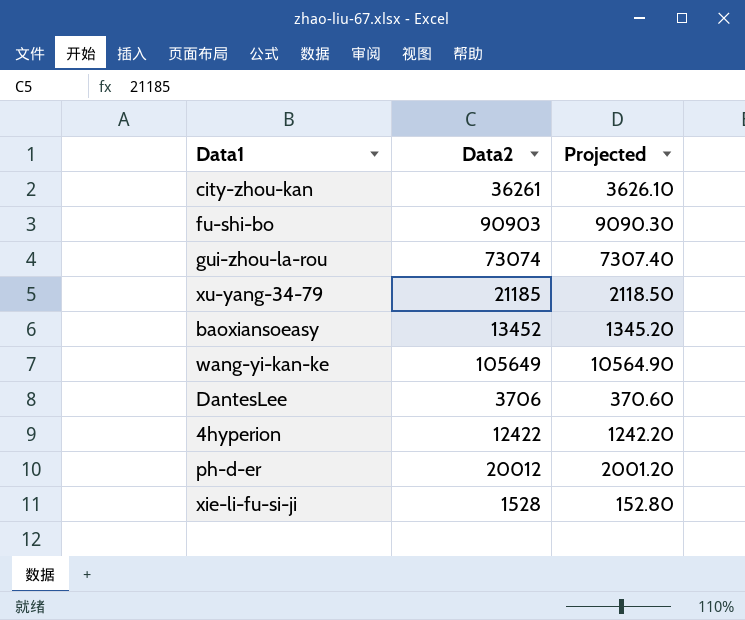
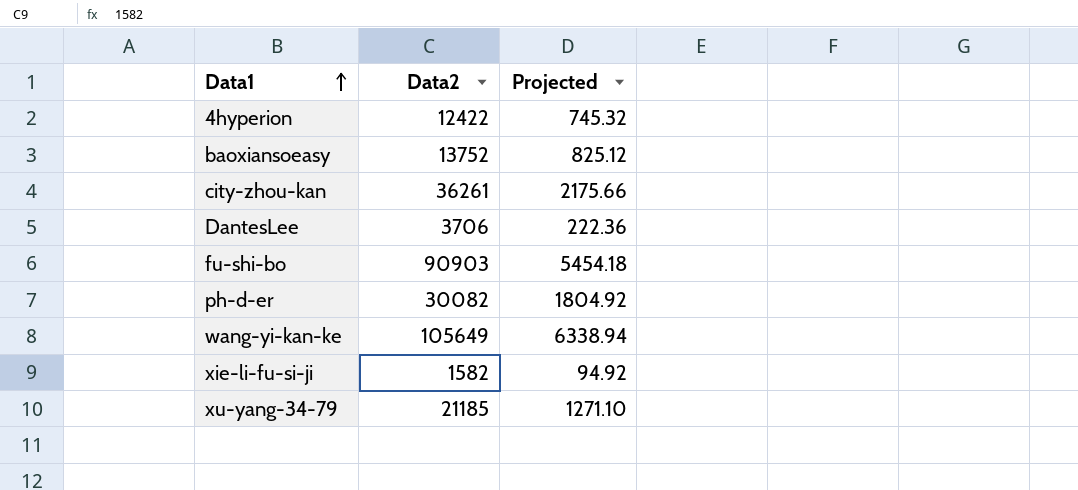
row order: none -> Data1 ascending
column Projected | formula: [Data2] * 0.1 -> [Data2] * 0.06
row gui-zhou-la-rou: 73074 | 7307.40 -> none
baoxiansoeasy | Data2: 13452 -> 13752
ph-d-er | Data2: 20012 -> 30082
xie-li-fu-si-ji | Data2: 1528 -> 1582

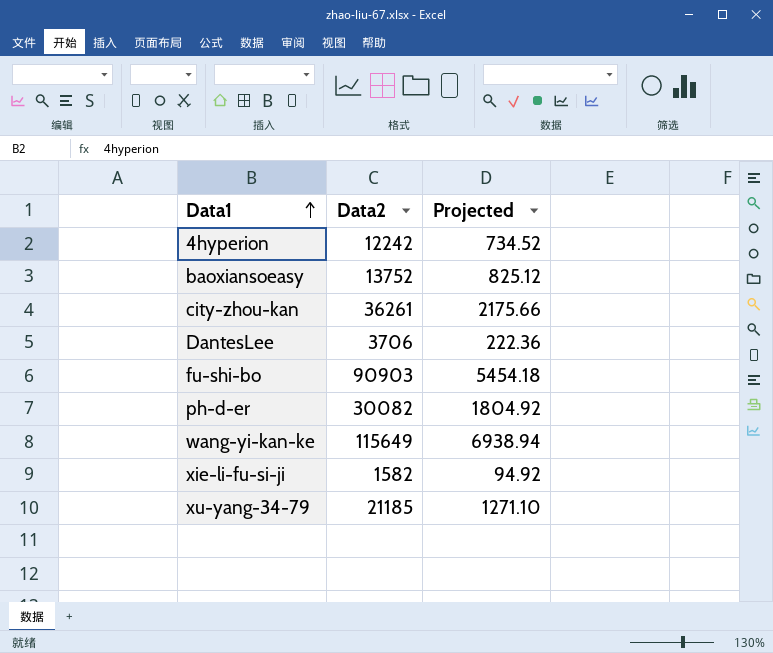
4hyperion | Data2: 12422 -> 12242
4hyperion | Projected: 745.32 -> 734.52
wang-yi-kan-ke | Data2: 105649 -> 115649
wang-yi-kan-ke | Projected: 6338.94 -> 6938.94

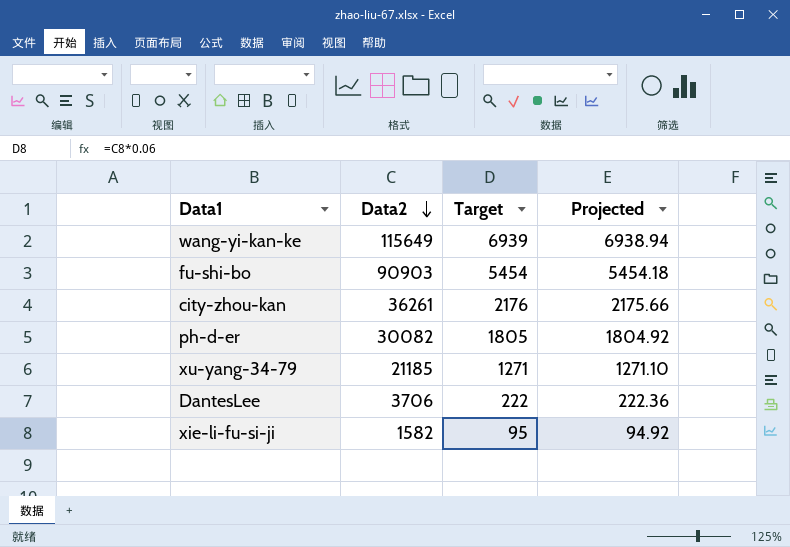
row order: Data1 ascending -> Data2 descending
column Target | formula: none -> [Data2] * 0.06
row 4hyperion: 12242 | 734.52 -> none
row baoxiansoeasy: 13752 | 825.12 -> none

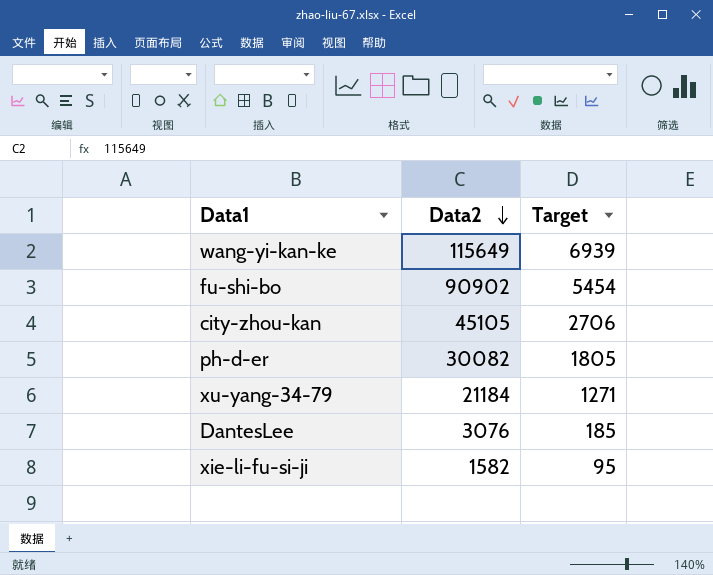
column Projected | formula: [Data2] * 0.06 -> none
fu-shi-bo | Data2: 90903 -> 90902
city-zhou-kan | Data2: 36261 -> 45105
city-zhou-kan | Target: 2176 -> 2706
xu-yang-34-79 | Data2: 21185 -> 21184
DantesLee | Data2: 3706 -> 3076
DantesLee | Target: 222 -> 185

